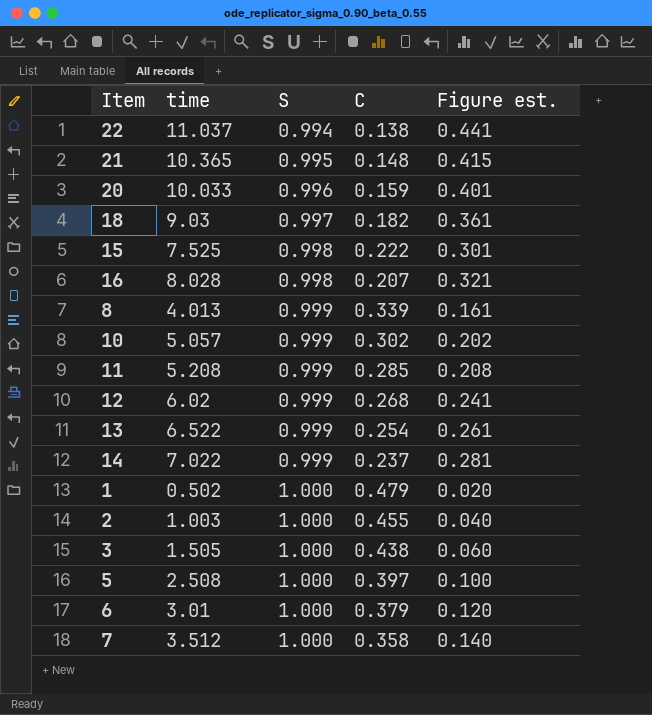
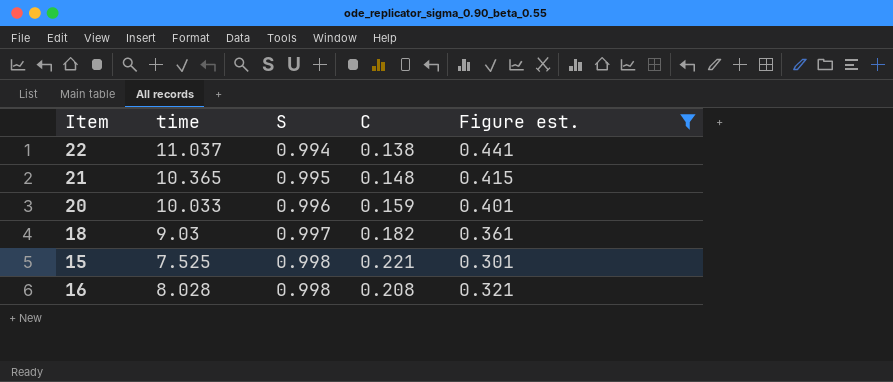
filter: none -> Figure est. >= 0.301
15 | C: 0.222 -> 0.221
16 | C: 0.207 -> 0.208

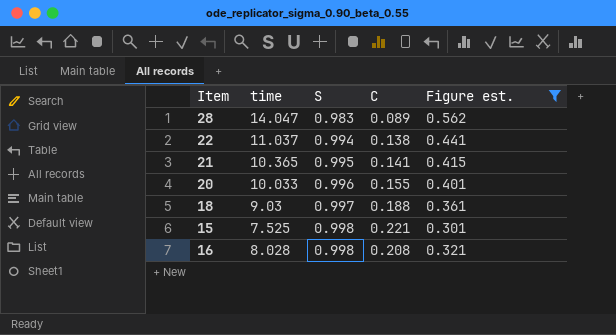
row 28: none -> 14.047 | 0.983 | 0.089 | 0.562
21 | C: 0.148 -> 0.141
20 | C: 0.159 -> 0.155
18 | C: 0.182 -> 0.188

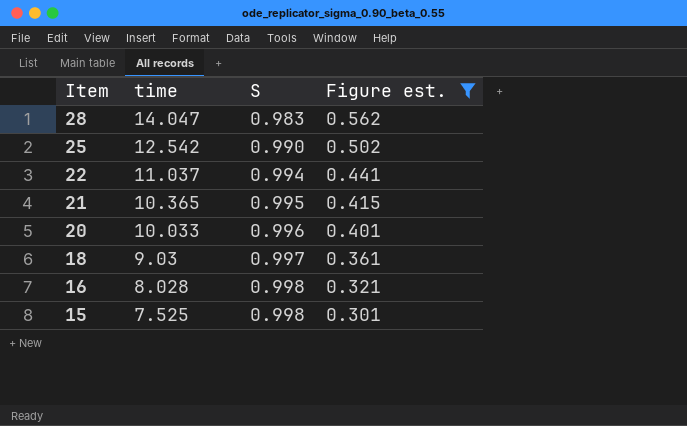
row order: S ascending -> Item descending
column C | position: 4 -> none
row 25: none -> 12.542 | 0.990 | 0.502

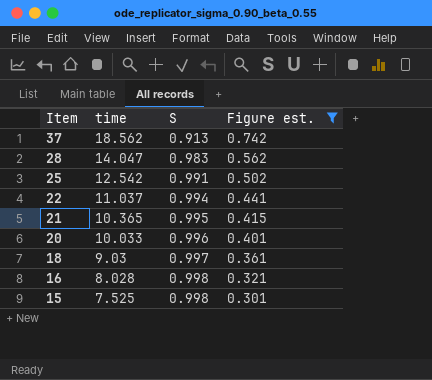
row 37: none -> 18.562 | 0.913 | 0.742
25 | S: 0.990 -> 0.991

